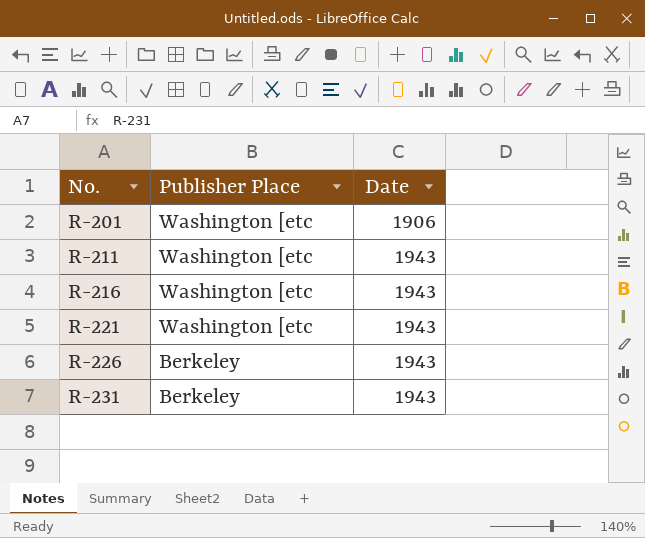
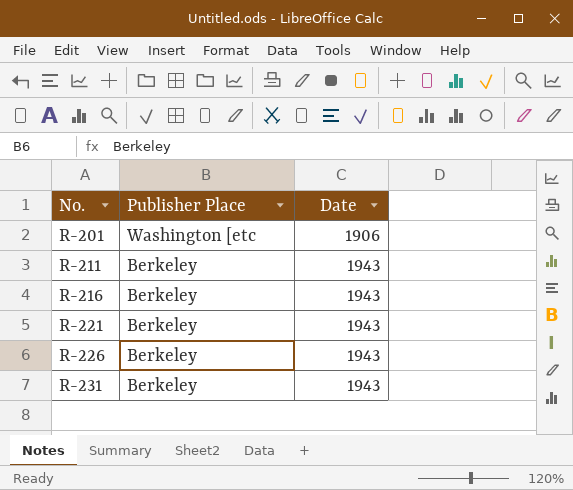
R-211 | Publisher Place: Washington [etc -> Berkeley
R-216 | Publisher Place: Washington [etc -> Berkeley
R-221 | Publisher Place: Washington [etc -> Berkeley

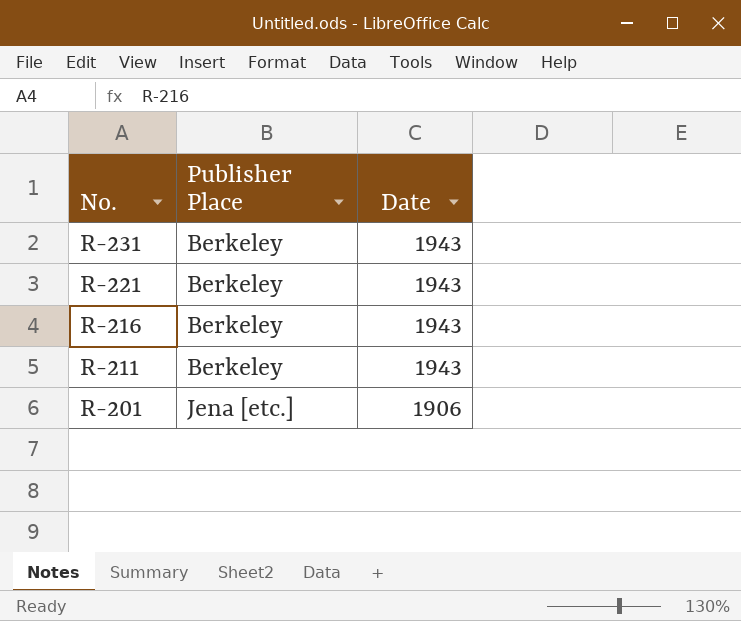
row order: No. ascending -> No. descending
row R-226: Berkeley | 1943 -> none
R-201 | Publisher Place: Washington [etc -> Jena [etc.]

